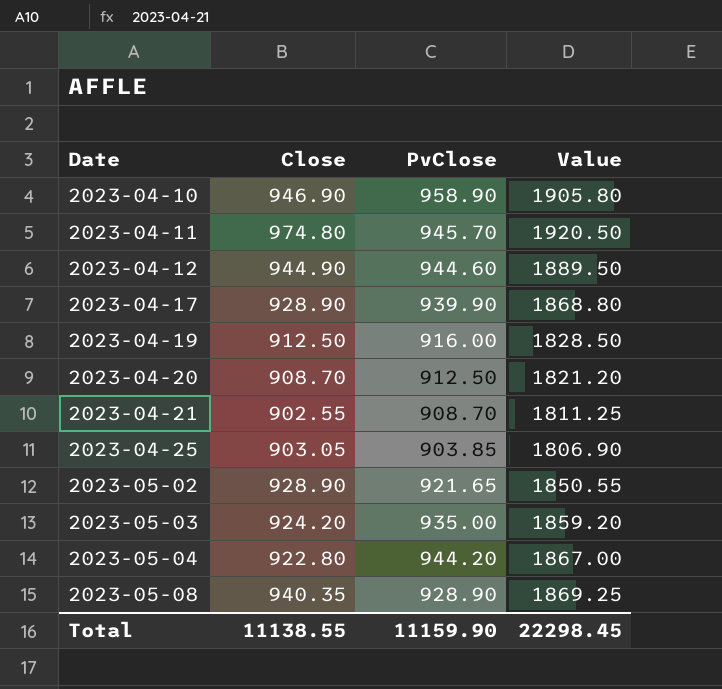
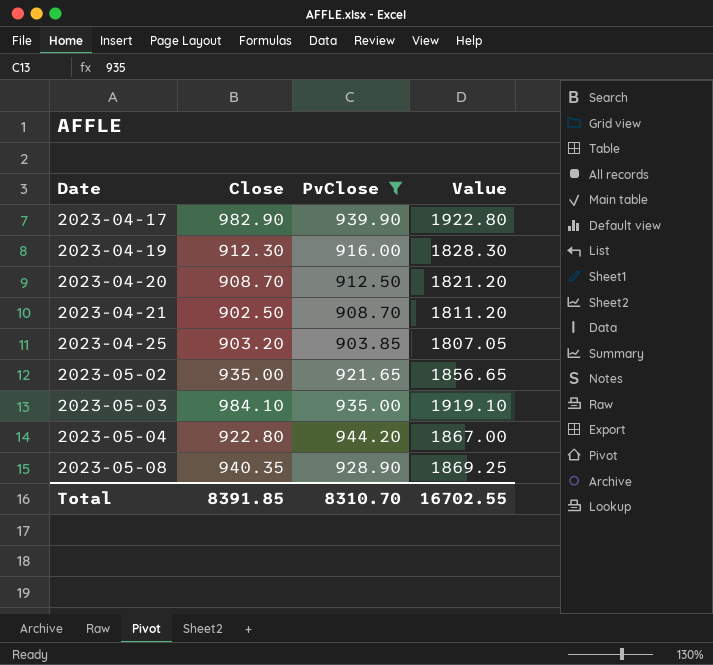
filter: none -> PvClose <= 944.20
2023-04-17 | Close: 928.90 -> 982.90
2023-04-17 | Value: 1868.80 -> 1922.80
2023-04-19 | Close: 912.50 -> 912.30
2023-04-19 | Value: 1828.50 -> 1828.30
2023-04-21 | Close: 902.55 -> 902.50
2023-04-21 | Value: 1811.25 -> 1811.20
2023-04-25 | Close: 903.05 -> 903.20
2023-04-25 | Value: 1806.90 -> 1807.05
2023-05-02 | Close: 928.90 -> 935.00
2023-05-02 | Value: 1850.55 -> 1856.65
2023-05-03 | Close: 924.20 -> 984.10
2023-05-03 | Value: 1859.20 -> 1919.10
Total | Close: 11138.55 -> 8391.85
Total | PvClose: 11159.90 -> 8310.70
Total | Value: 22298.45 -> 16702.55

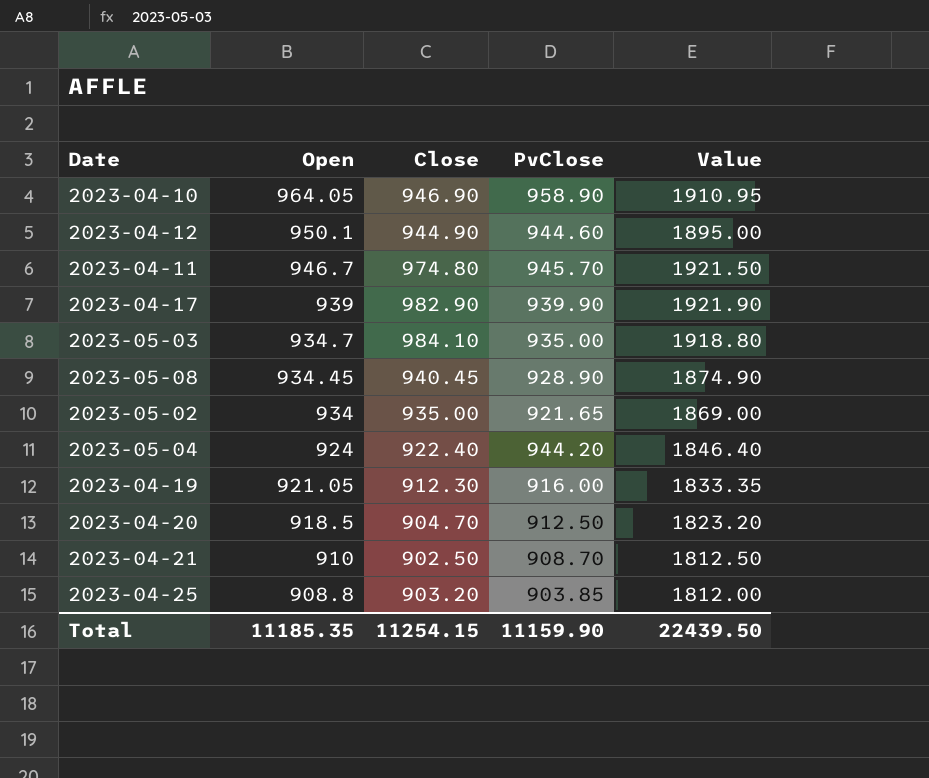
filter: PvClose <= 944.20 -> none
row order: Date ascending -> Open descending
column Open | position: none -> 2
column Value | formula: [Close] + [PvClose] -> [Open] + [Close]
2023-05-08 | Close: 940.35 -> 940.45
2023-05-04 | Close: 922.80 -> 922.40
2023-04-20 | Close: 908.70 -> 904.70
Total | Close: 8391.85 -> 11254.15
Total | PvClose: 8310.70 -> 11159.90
Total | Value: 16702.55 -> 22439.50

